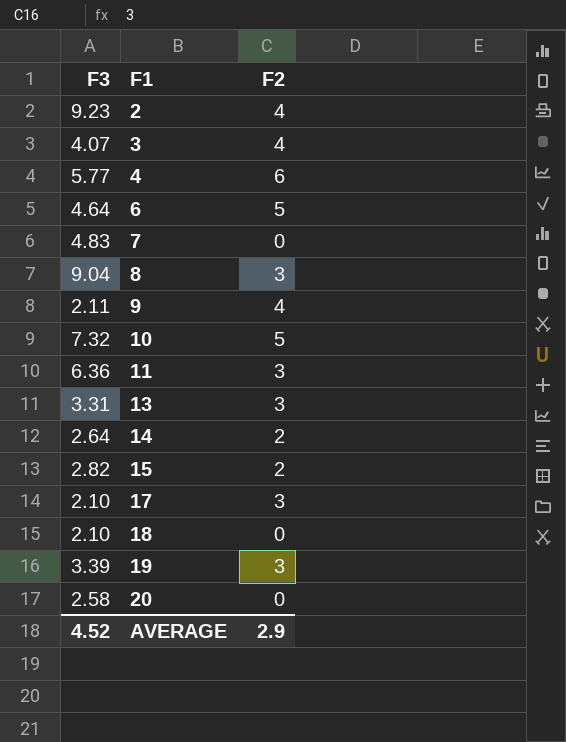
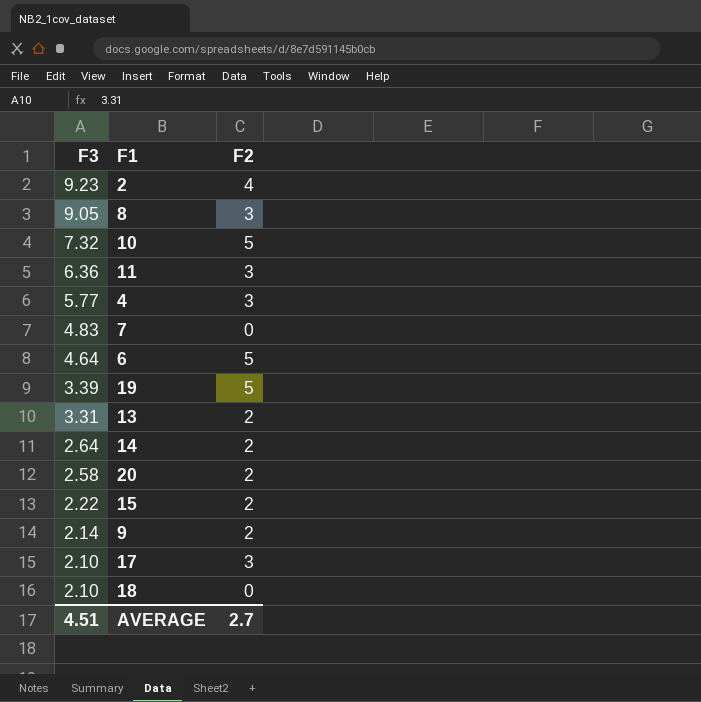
row order: F1 ascending -> F3 descending
row 3: 4.07 | 4 -> none
8 | F3: 9.04 -> 9.05
4 | F2: 6 -> 3
19 | F2: 3 -> 5
13 | F2: 3 -> 2
20 | F2: 0 -> 2
15 | F3: 2.82 -> 2.22
9 | F3: 2.11 -> 2.14
9 | F2: 4 -> 2
AVERAGE | F3: 4.52 -> 4.51
AVERAGE | F2: 2.9 -> 2.7

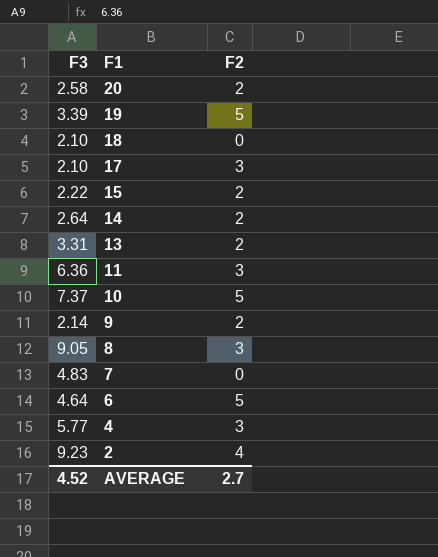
row order: F3 descending -> F1 descending
10 | F3: 7.32 -> 7.37
AVERAGE | F3: 4.51 -> 4.52

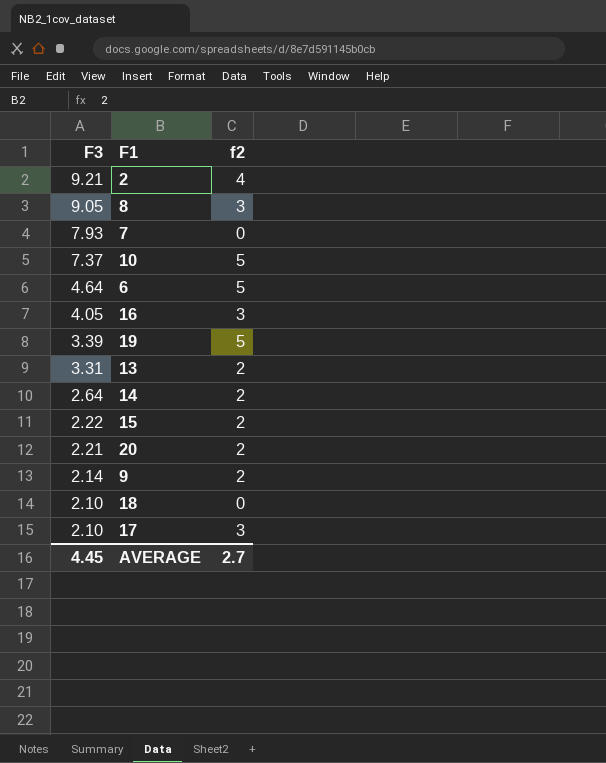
row order: F1 descending -> F3 descending
column name: F2 -> f2
row 11: 6.36 | 3 -> none
row 4: 5.77 | 3 -> none
2 | F3: 9.23 -> 9.21
7 | F3: 4.83 -> 7.93
row 16: none -> 4.05 | 3
20 | F3: 2.58 -> 2.21
AVERAGE | F3: 4.52 -> 4.45

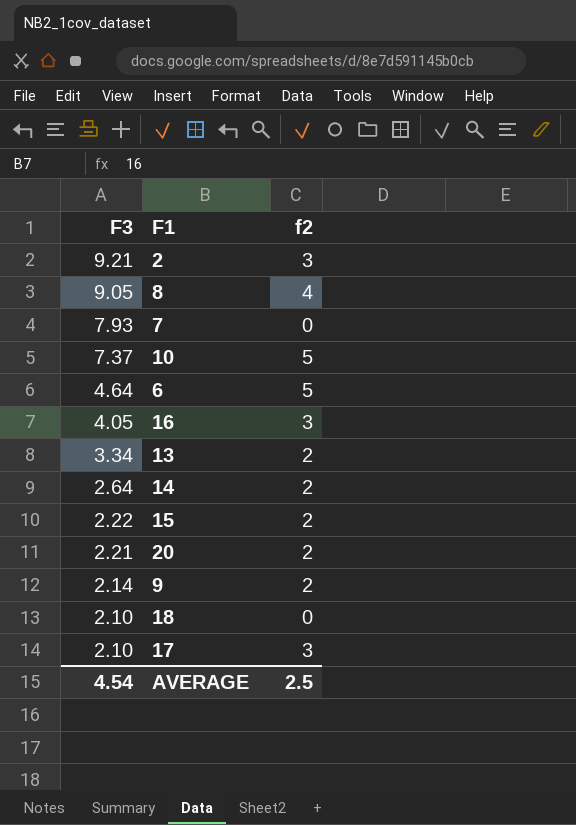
row 19: 3.39 | 5 -> none
2 | f2: 4 -> 3
8 | f2: 3 -> 4
13 | F3: 3.31 -> 3.34
AVERAGE | F3: 4.45 -> 4.54
AVERAGE | f2: 2.7 -> 2.5

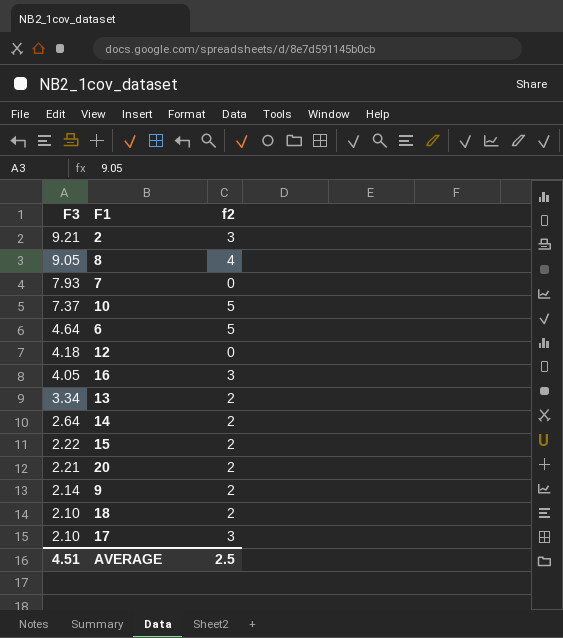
row 12: none -> 4.18 | 0
18 | f2: 0 -> 2
AVERAGE | F3: 4.54 -> 4.51

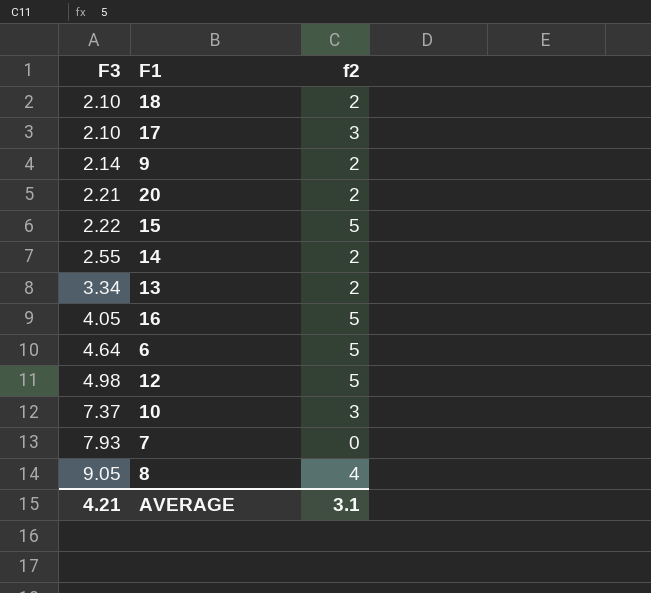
row order: F3 descending -> F3 ascending
row 2: 9.21 | 3 -> none
15 | f2: 2 -> 5
14 | F3: 2.64 -> 2.55
16 | f2: 3 -> 5
12 | F3: 4.18 -> 4.98
12 | f2: 0 -> 5
10 | f2: 5 -> 3
AVERAGE | F3: 4.51 -> 4.21
AVERAGE | f2: 2.5 -> 3.1

